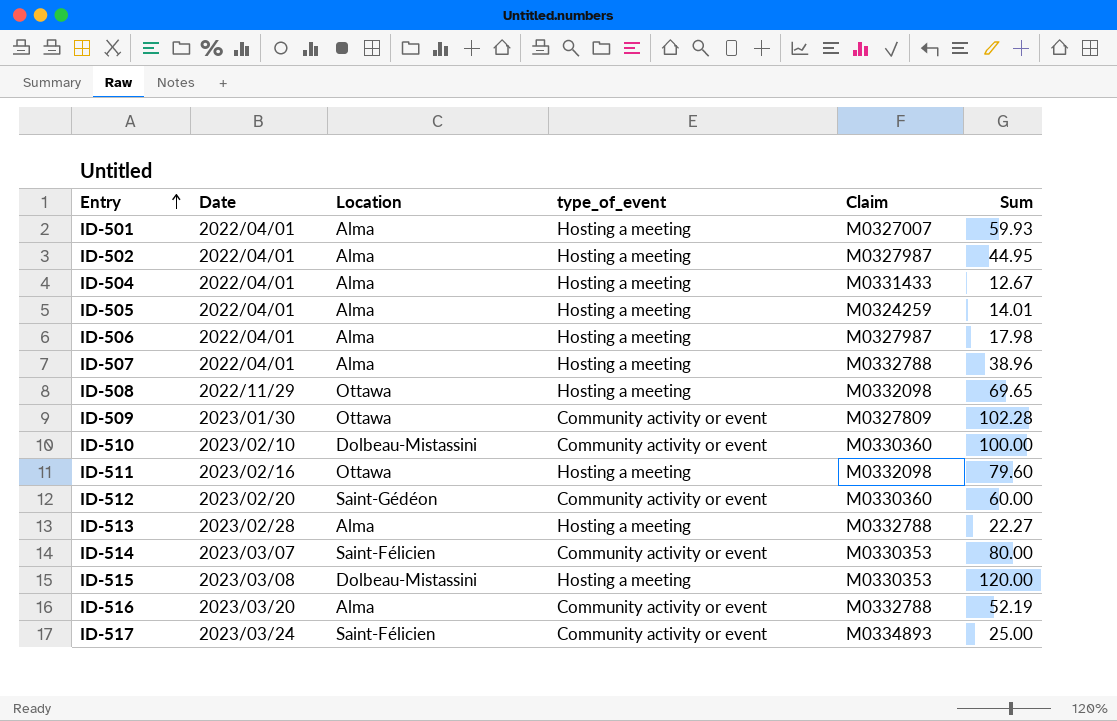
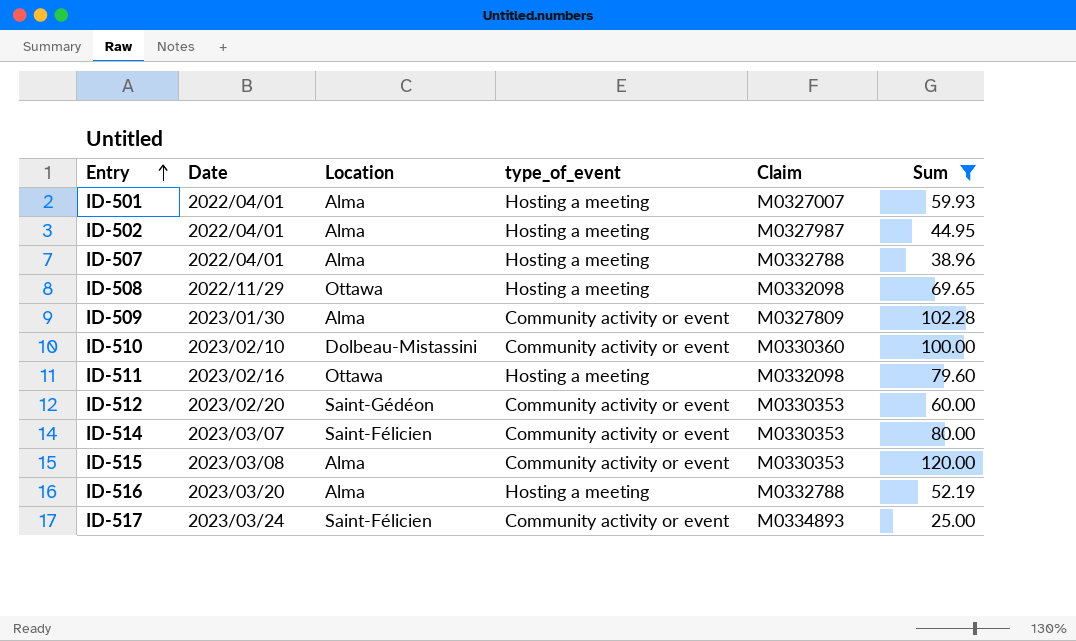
filter: none -> Sum >= 25.00
ID-509 | Location: Ottawa -> Alma
ID-512 | Claim: M0330360 -> M0330353
ID-515 | Location: Dolbeau-Mistassini -> Alma
ID-515 | type_of_event: Hosting a meeting -> Community activity or event
ID-516 | type_of_event: Community activity or event -> Hosting a meeting

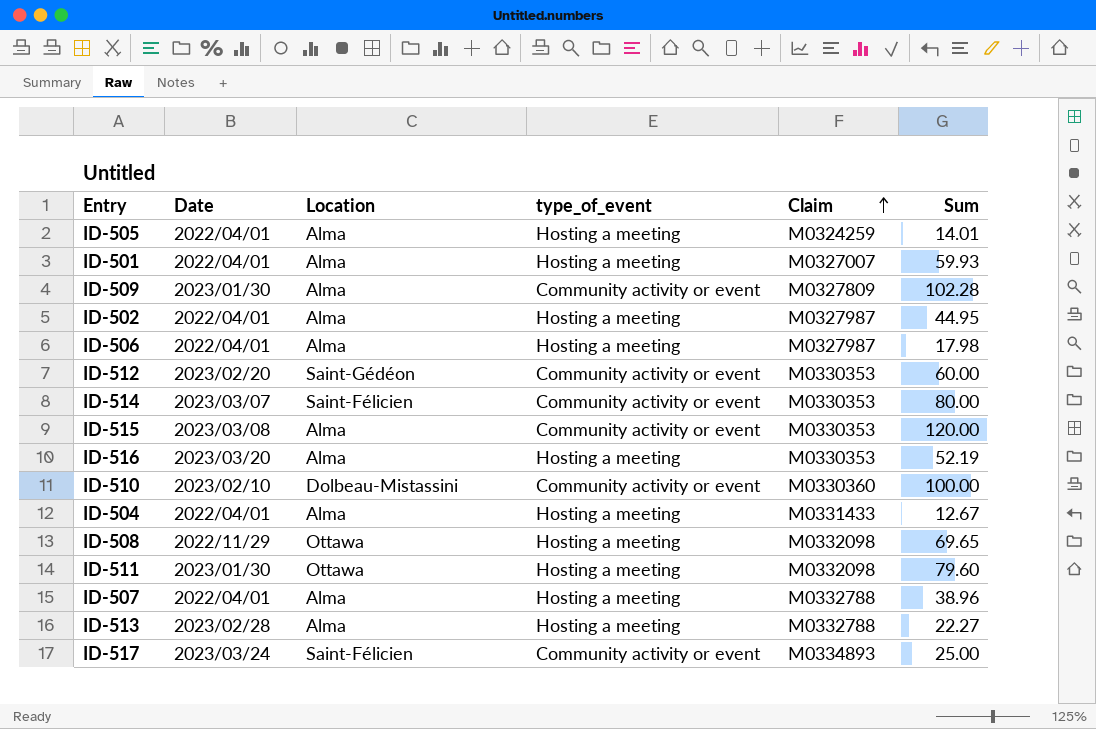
filter: Sum >= 25.00 -> none
row order: Entry ascending -> Claim ascending
ID-516 | Claim: M0332788 -> M0330353
ID-511 | Date: 2023/02/16 -> 2023/01/30

